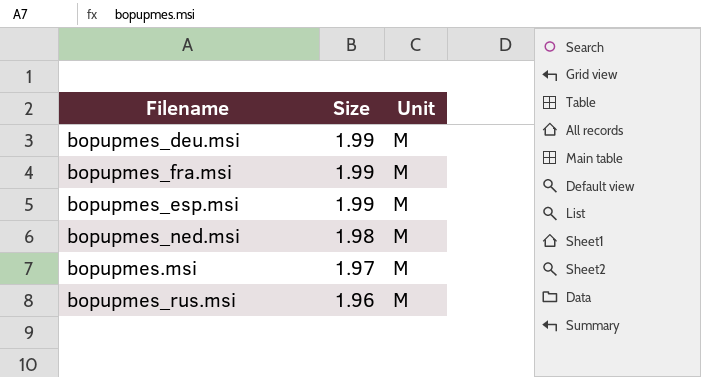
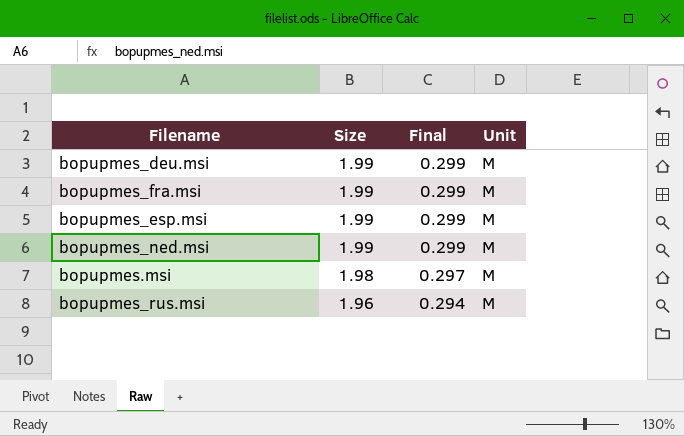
column Final | formula: none -> [Size] * 0.15
bopupmes_ned.msi | Size: 1.98 -> 1.99
bopupmes.msi | Size: 1.97 -> 1.98

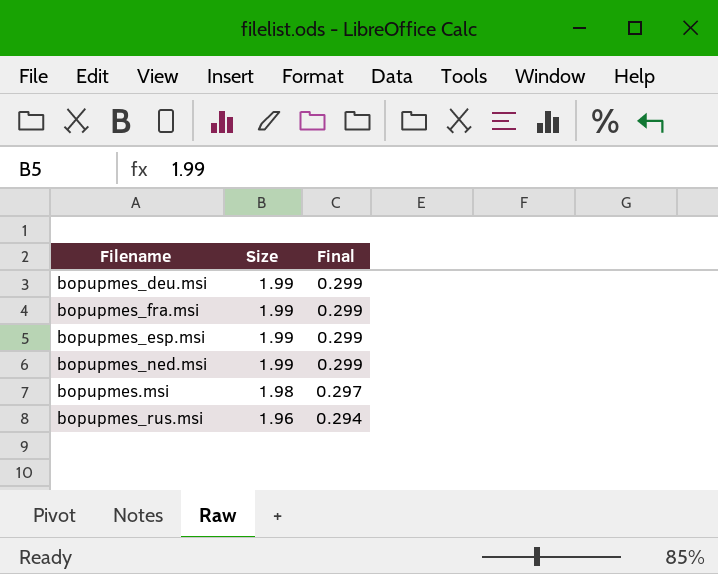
column Unit | position: 4 -> none

